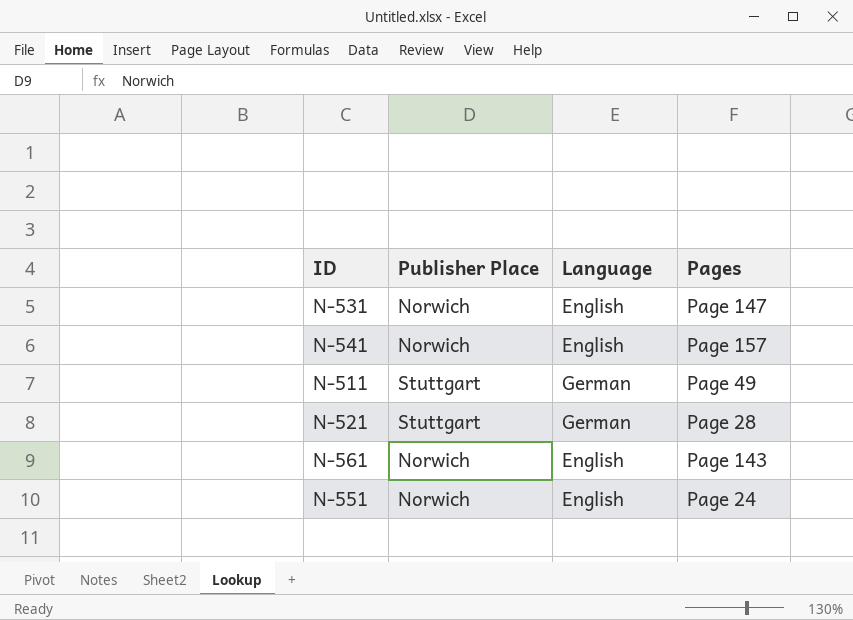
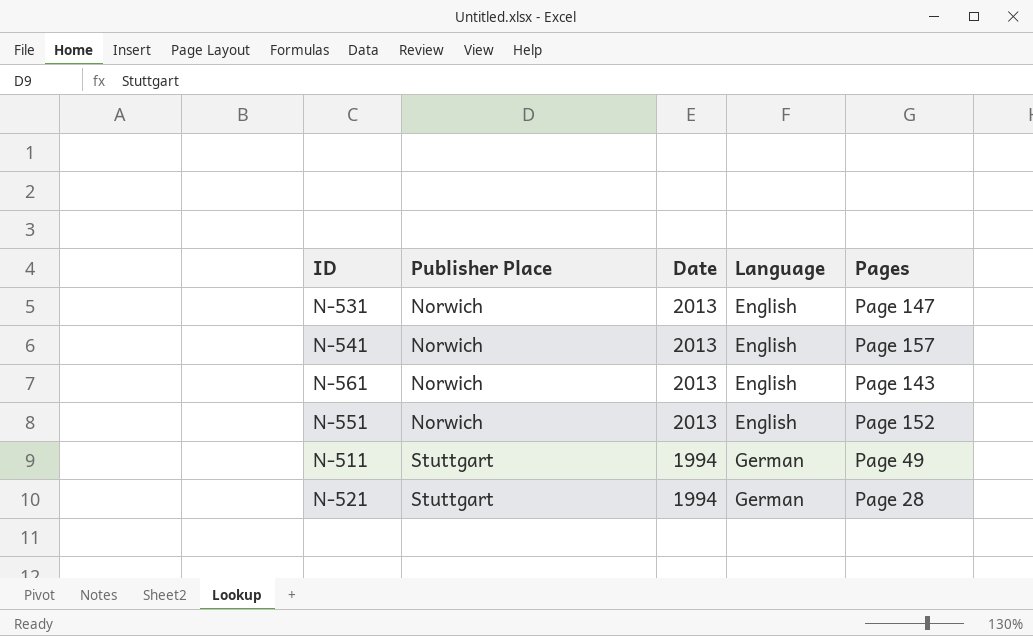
row order: none -> Publisher Place ascending
column Date | position: none -> 3
N-551 | Pages: Page 24 -> Page 152

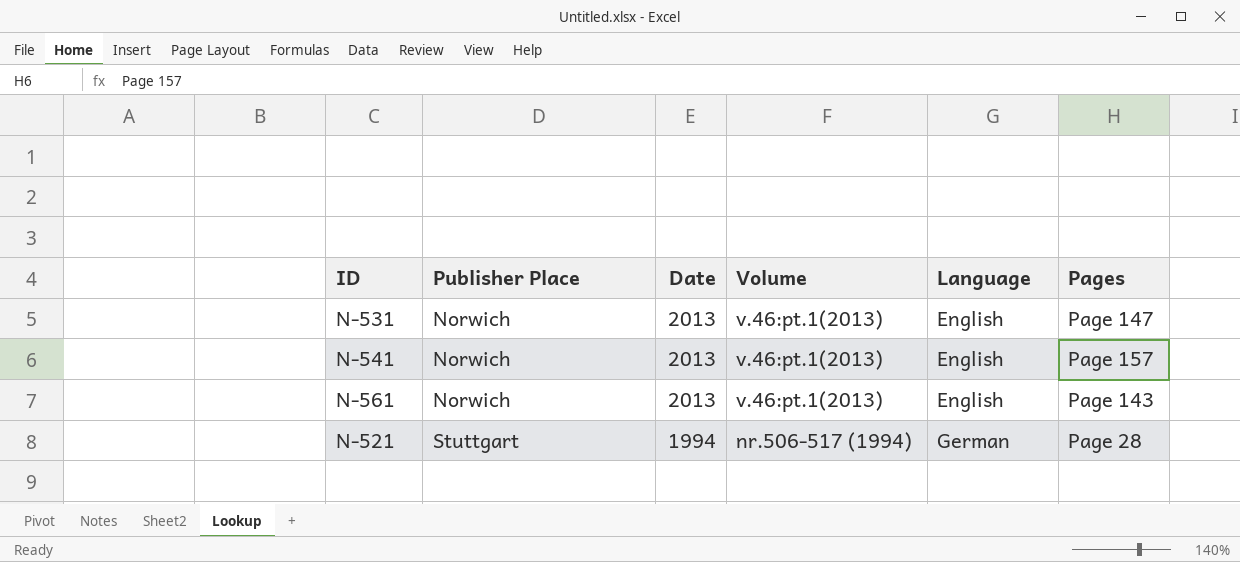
column Volume | position: none -> 4
row N-551: Norwich | 2013 | English | Page 152 -> none
row N-511: Stuttgart | 1994 | German | Page 49 -> none

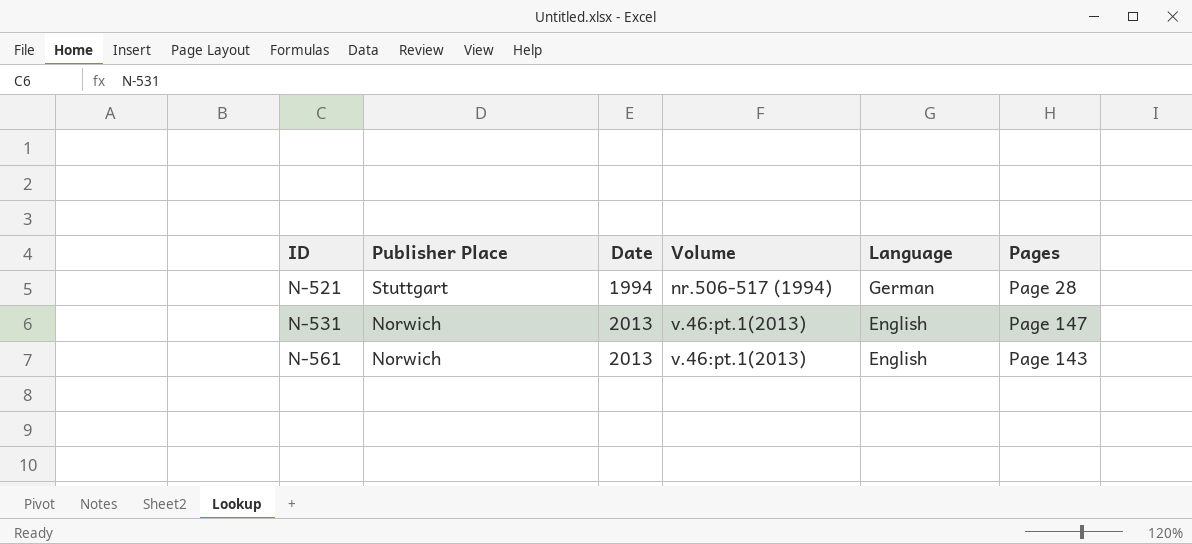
row order: Publisher Place ascending -> ID ascending
row N-541: Norwich | 2013 | v.46:pt.1(2013) | English | Page 157 -> none

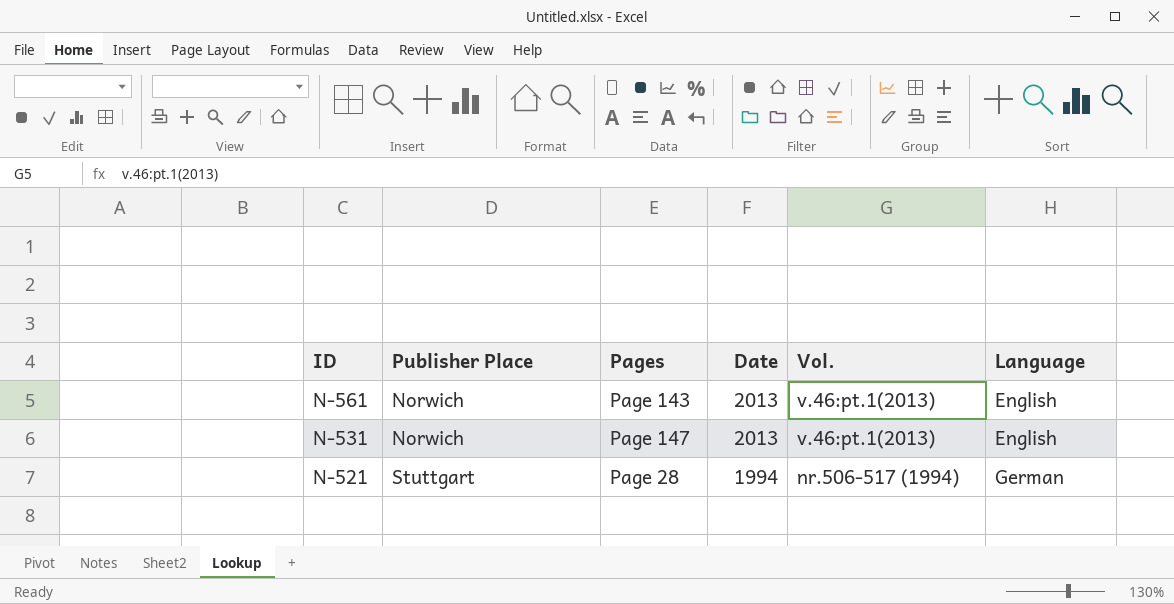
row order: ID ascending -> ID descending
column Pages | position: 6 -> 3
column name: Volume -> Vol.

